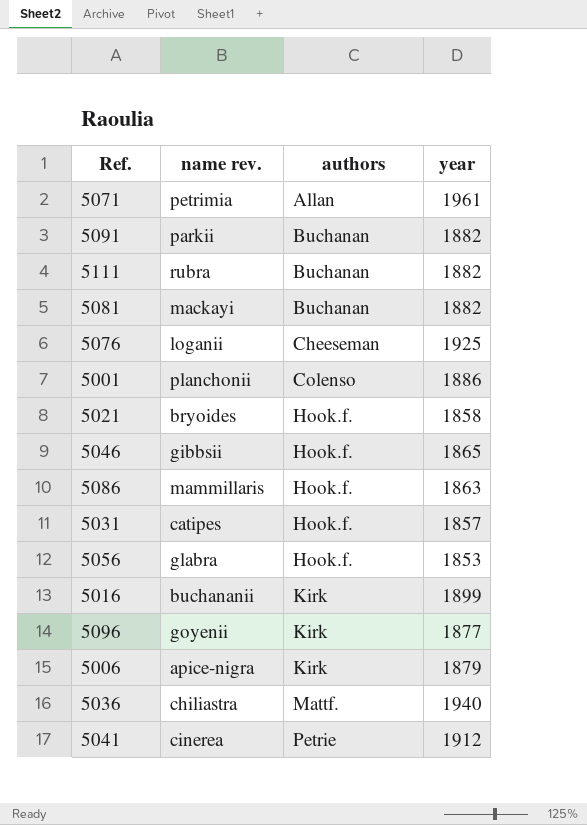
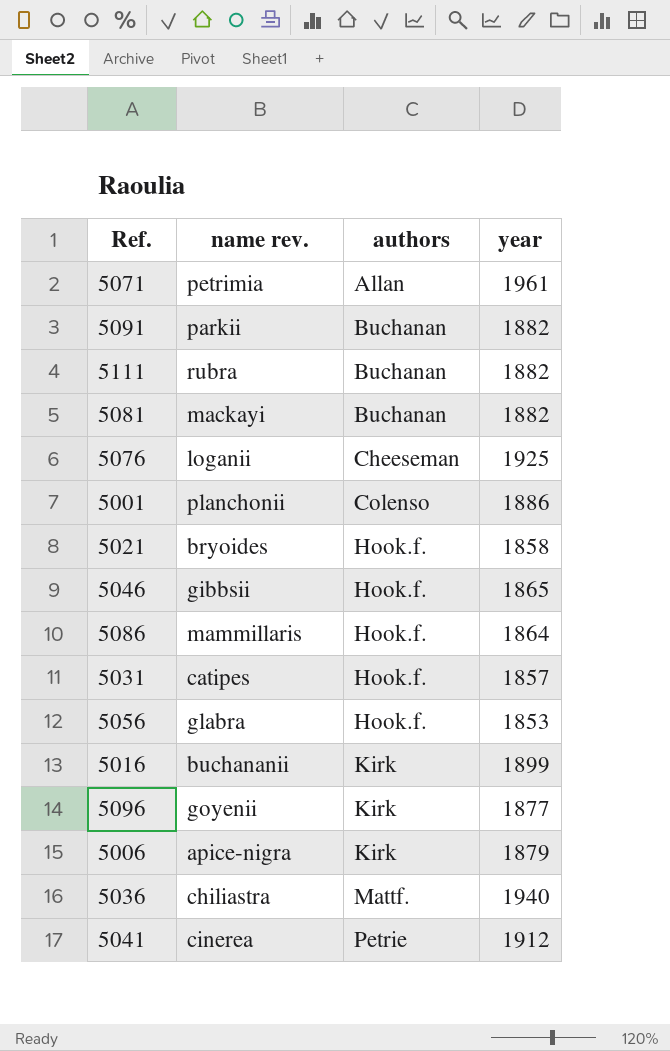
5086 | year: 1863 -> 1864

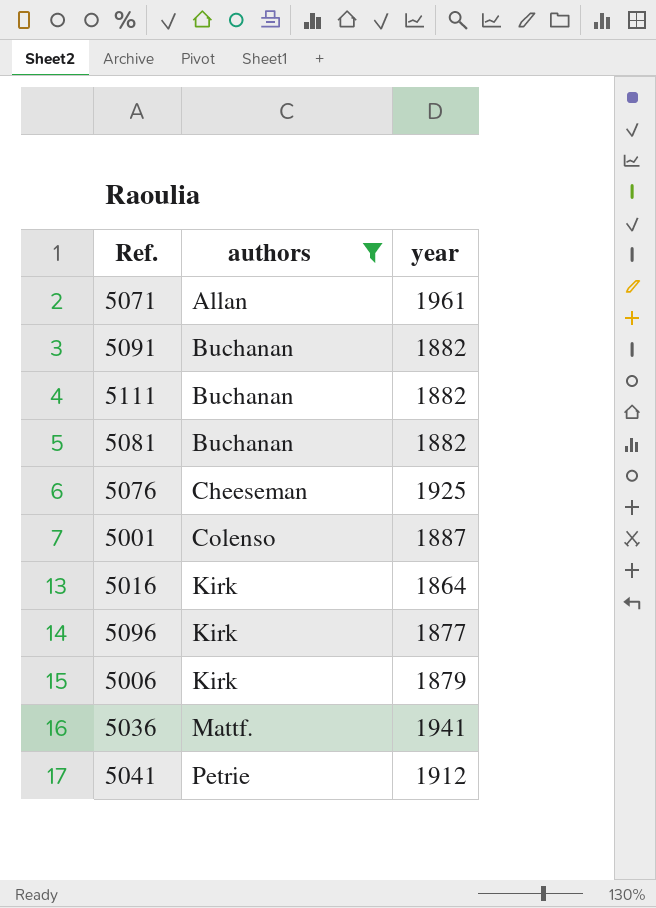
filter: none -> authors != Hook.f.
column name rev. | position: 2 -> none
5001 | year: 1886 -> 1887
5016 | year: 1899 -> 1864
5036 | year: 1940 -> 1941

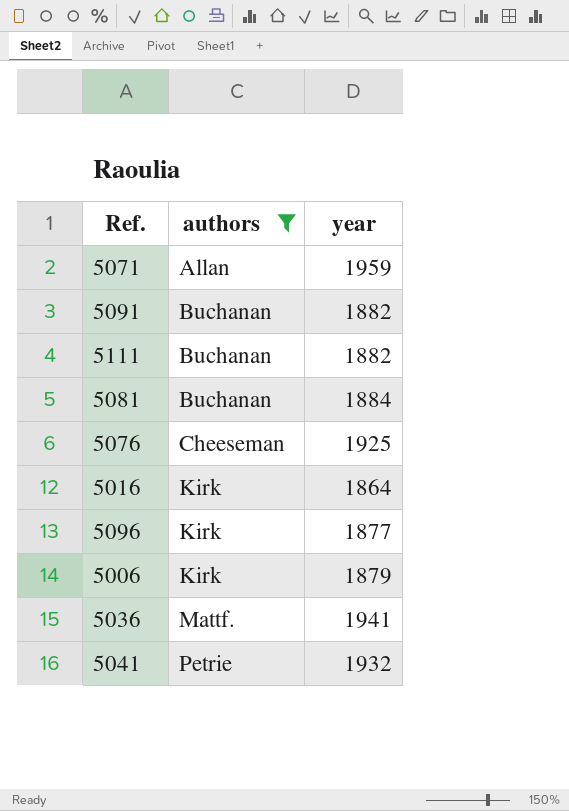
row 5001: Colenso | 1887 -> none
5071 | year: 1961 -> 1959
5081 | year: 1882 -> 1884
5041 | year: 1912 -> 1932

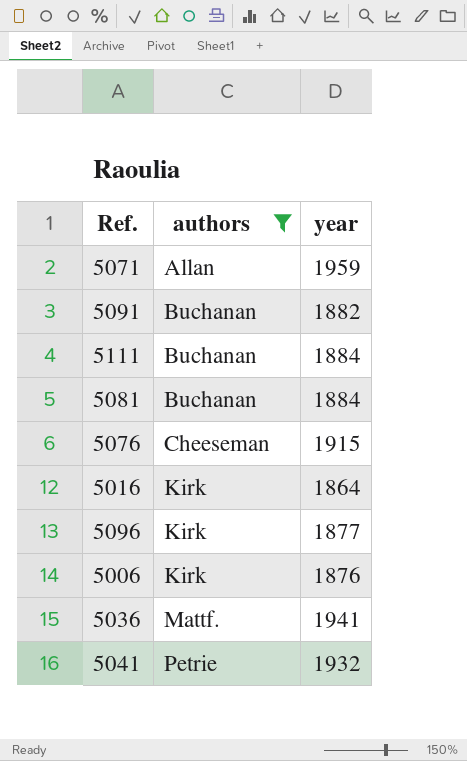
5111 | year: 1882 -> 1884
5076 | year: 1925 -> 1915
5006 | year: 1879 -> 1876

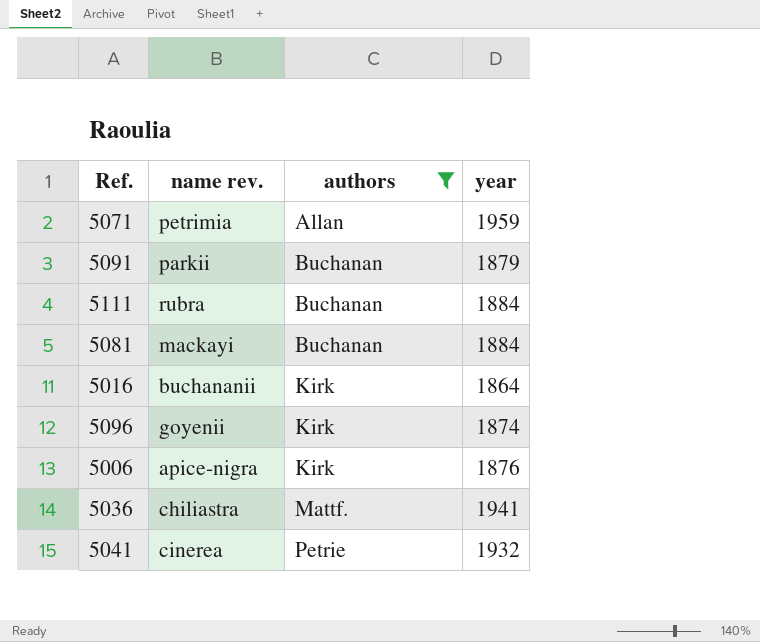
column name rev. | position: none -> 2
row 5076: Cheeseman | 1915 -> none
5091 | year: 1882 -> 1879
5096 | year: 1877 -> 1874

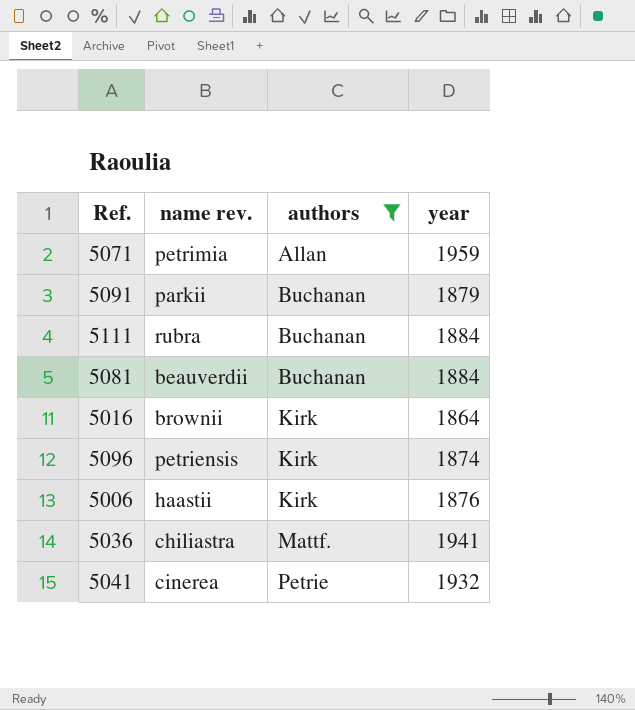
5081 | name rev.: mackayi -> beauverdii
5016 | name rev.: buchananii -> brownii
5096 | name rev.: goyenii -> petriensis
5006 | name rev.: apice-nigra -> haastii

